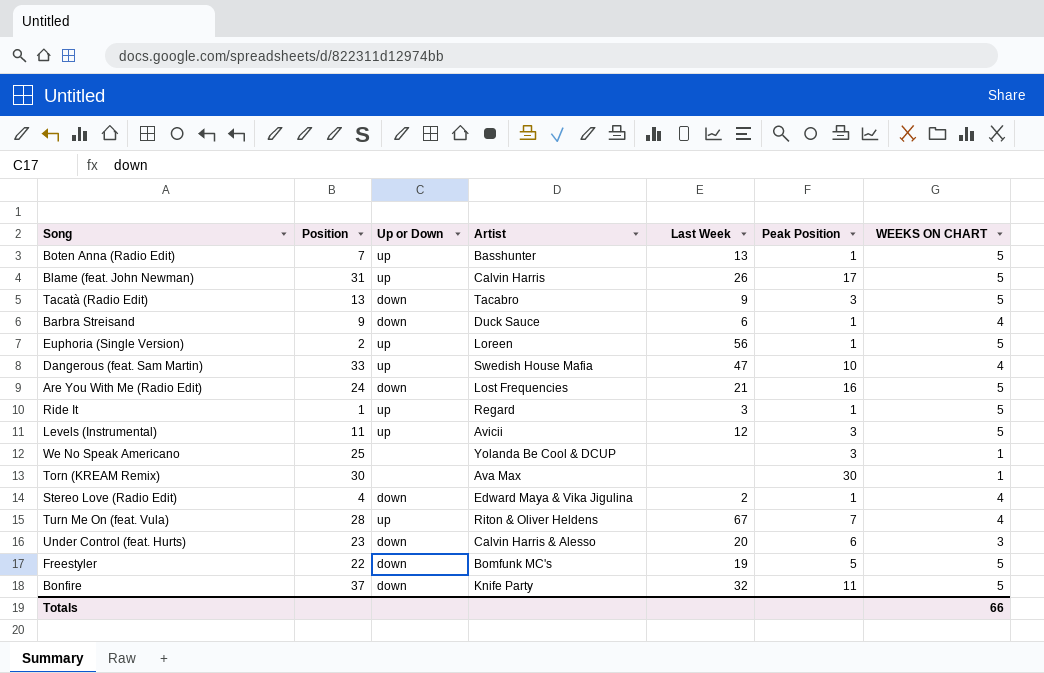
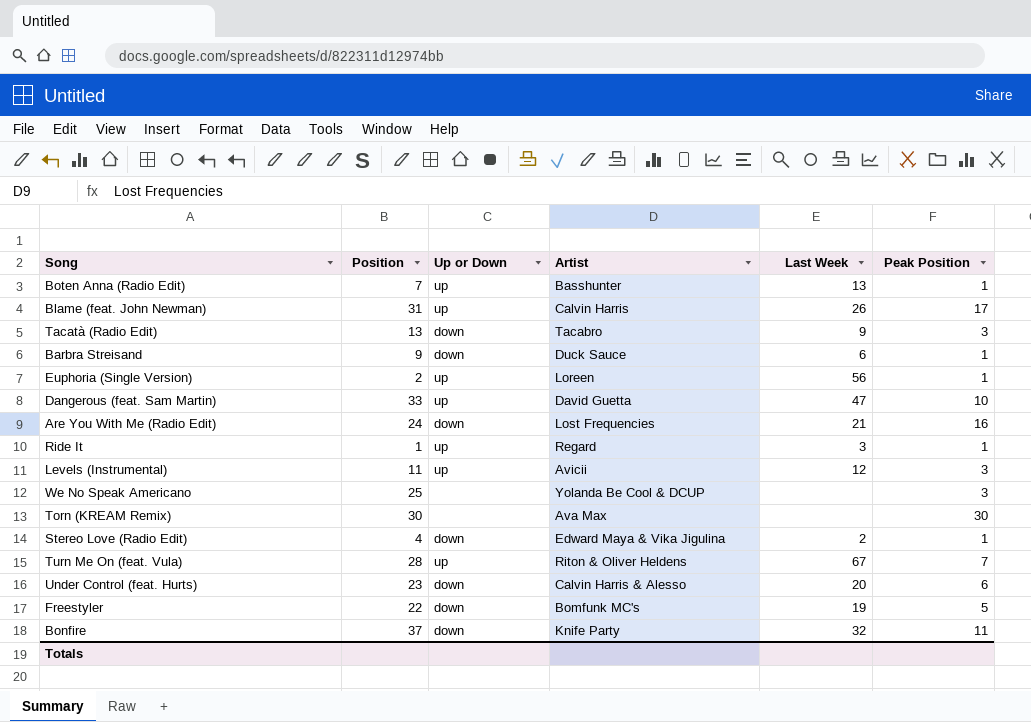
column WEEKS ON CHART | position: 7 -> none
Dangerous (feat. Sam Martin) | Artist: Swedish House Mafia -> David Guetta

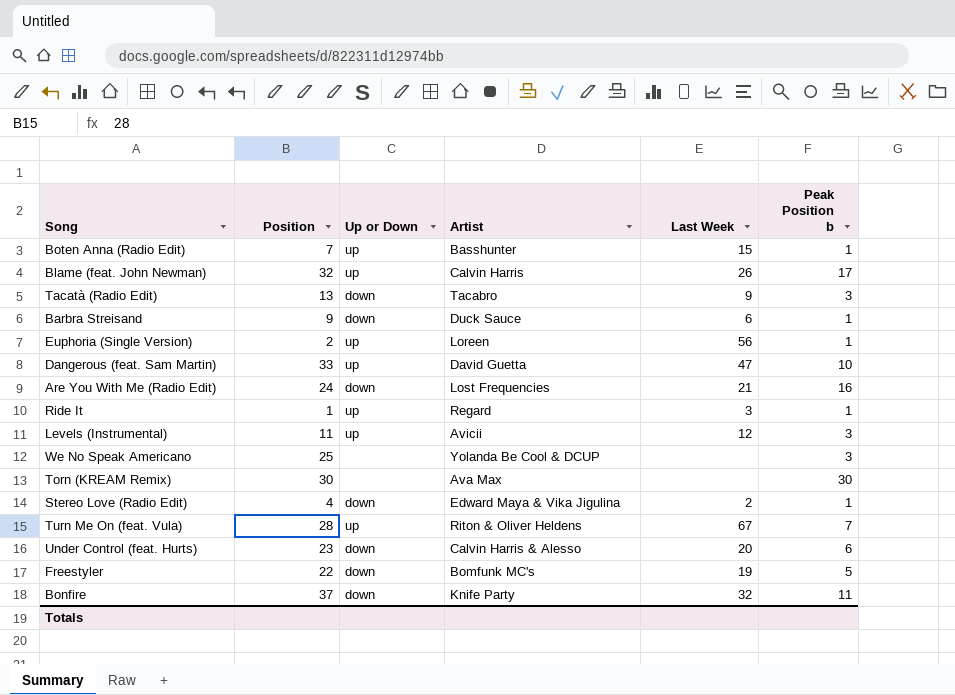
column name: Peak Position -> Peak Position b
Boten Anna (Radio Edit) | Last Week: 13 -> 15
Blame (feat. John Newman) | Position: 31 -> 32

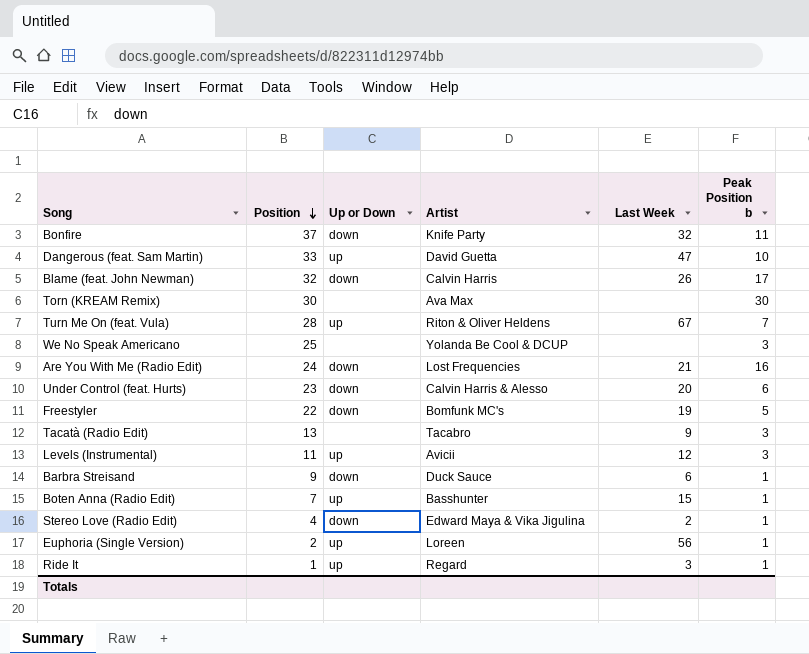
row order: none -> Position descending
Blame (feat. John Newman) | Up or Down: up -> down
Tacatà (Radio Edit) | Up or Down: down -> none

